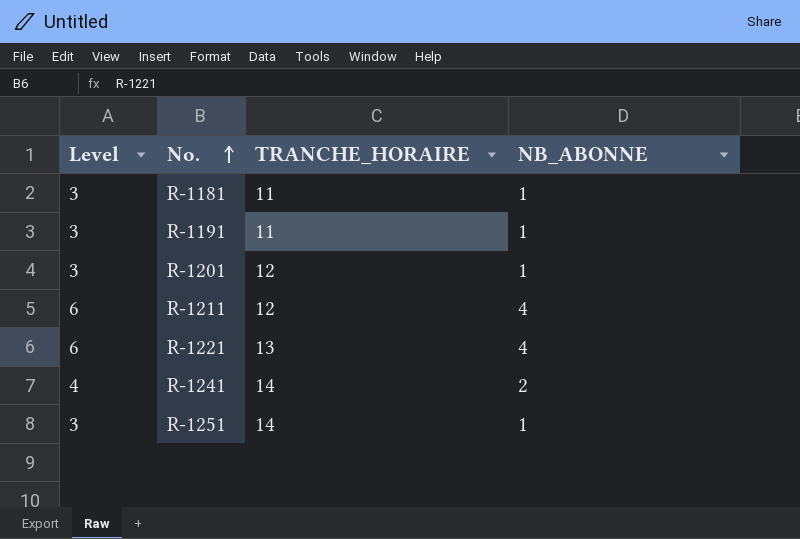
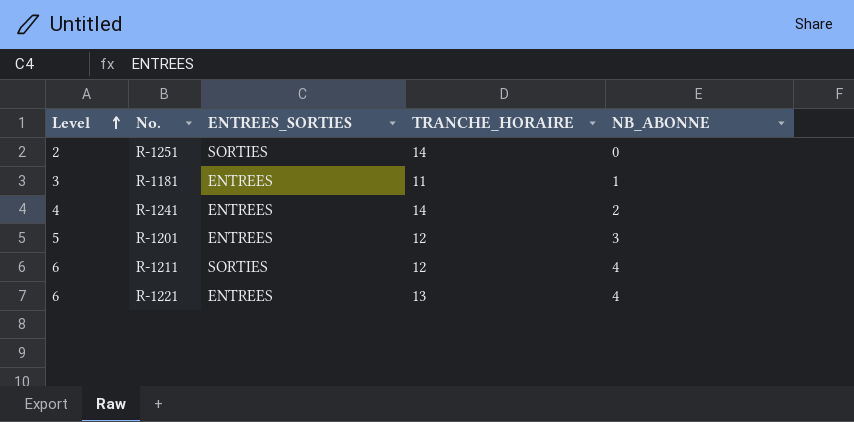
row order: No. ascending -> Level ascending
column ENTREES_SORTIES | position: none -> 3
row R-1191: 3 | 11 | 1 -> none
R-1251 | Level: 3 -> 2
R-1251 | NB_ABONNE: 1 -> 0
R-1201 | Level: 3 -> 5
R-1201 | NB_ABONNE: 1 -> 3

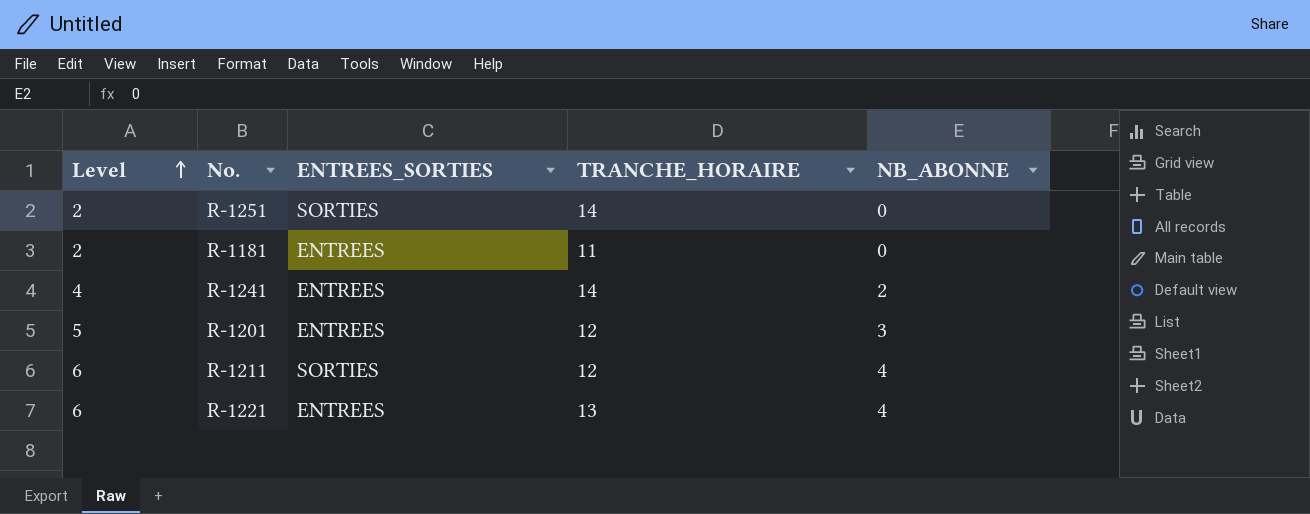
R-1181 | Level: 3 -> 2
R-1181 | NB_ABONNE: 1 -> 0

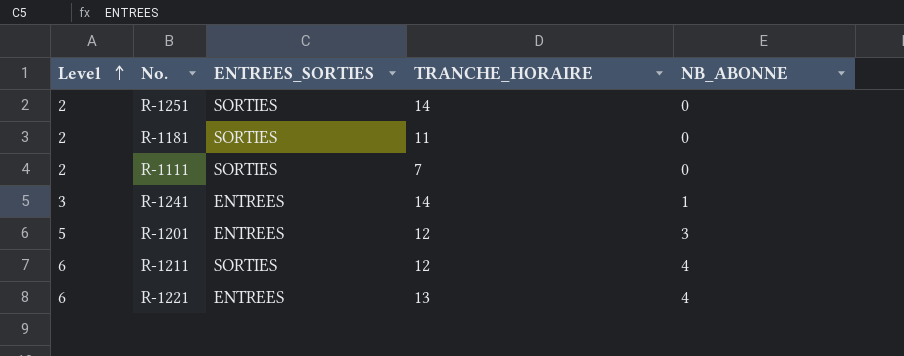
R-1181 | ENTREES_SORTIES: ENTREES -> SORTIES
row R-1111: none -> 2 | SORTIES | 7 | 0
R-1241 | Level: 4 -> 3
R-1241 | NB_ABONNE: 2 -> 1

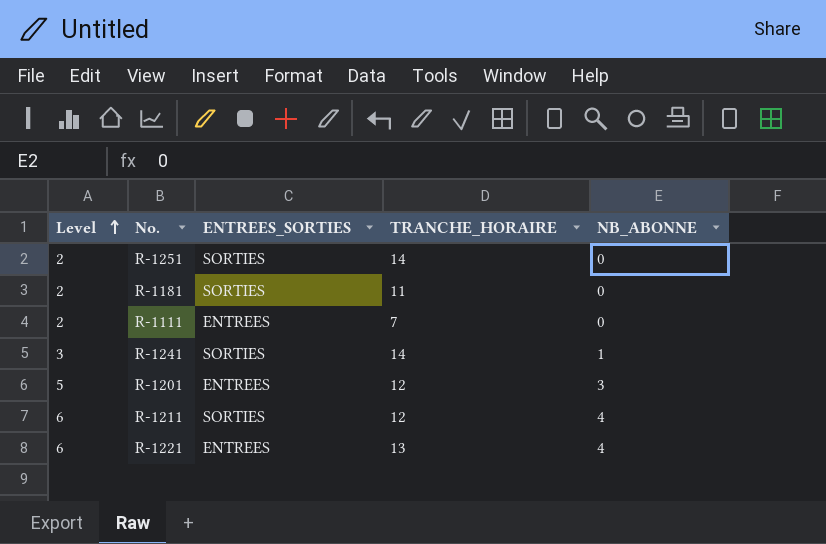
R-1111 | ENTREES_SORTIES: SORTIES -> ENTREES
R-1241 | ENTREES_SORTIES: ENTREES -> SORTIES

